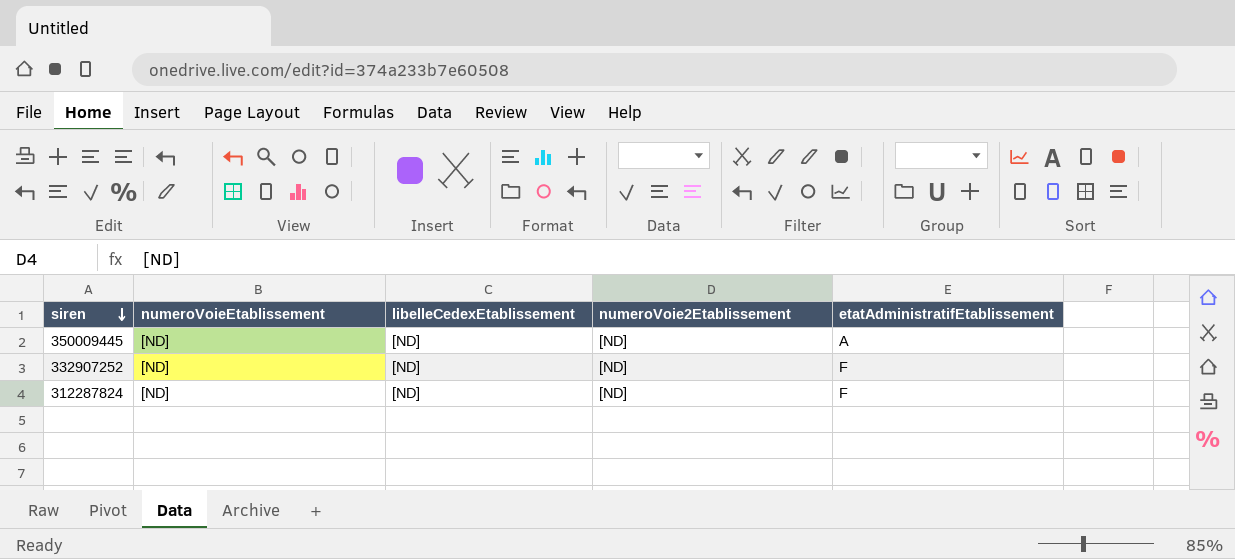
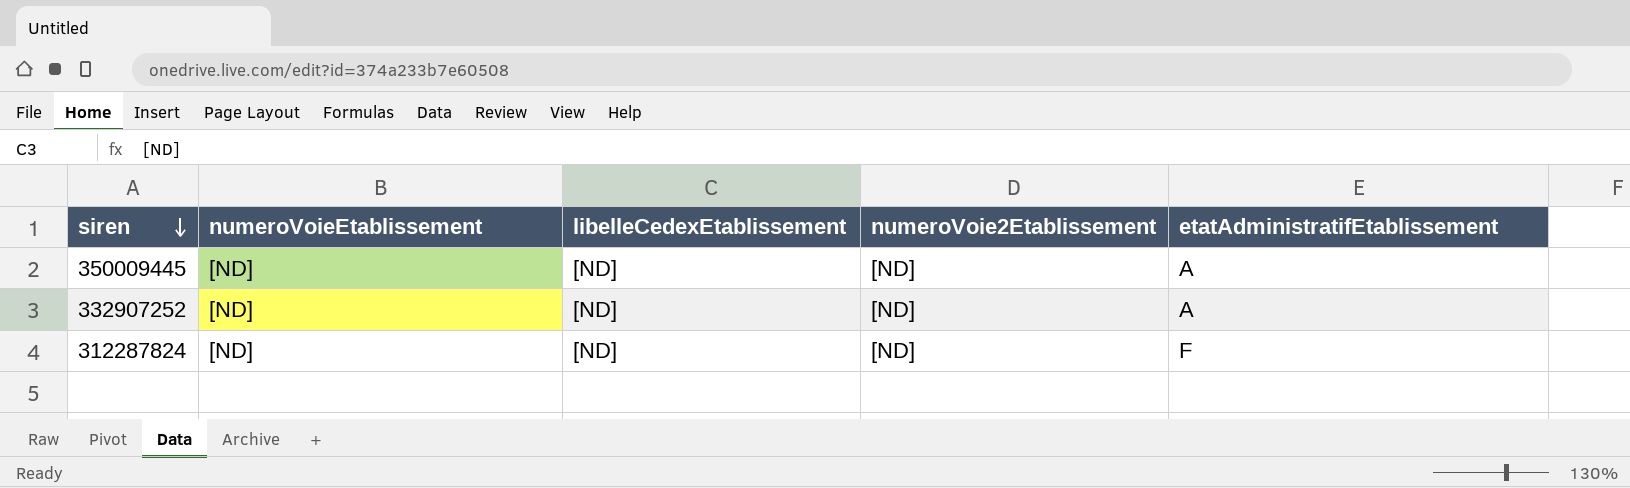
332907252 | etatAdministratifEtablissement: F -> A

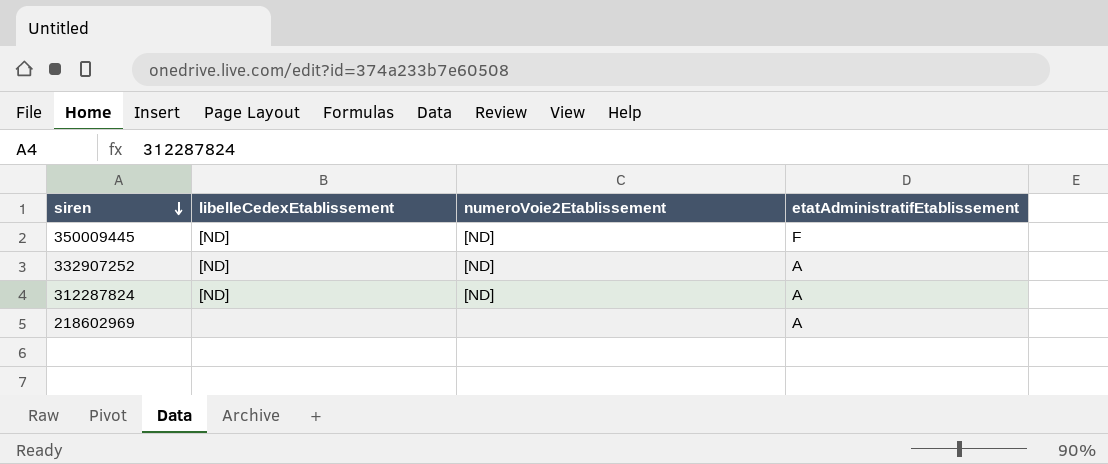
column numeroVoieEtablissement | position: 2 -> none
350009445 | etatAdministratifEtablissement: A -> F
312287824 | etatAdministratifEtablissement: F -> A
row 218602969: none -> none | none | A

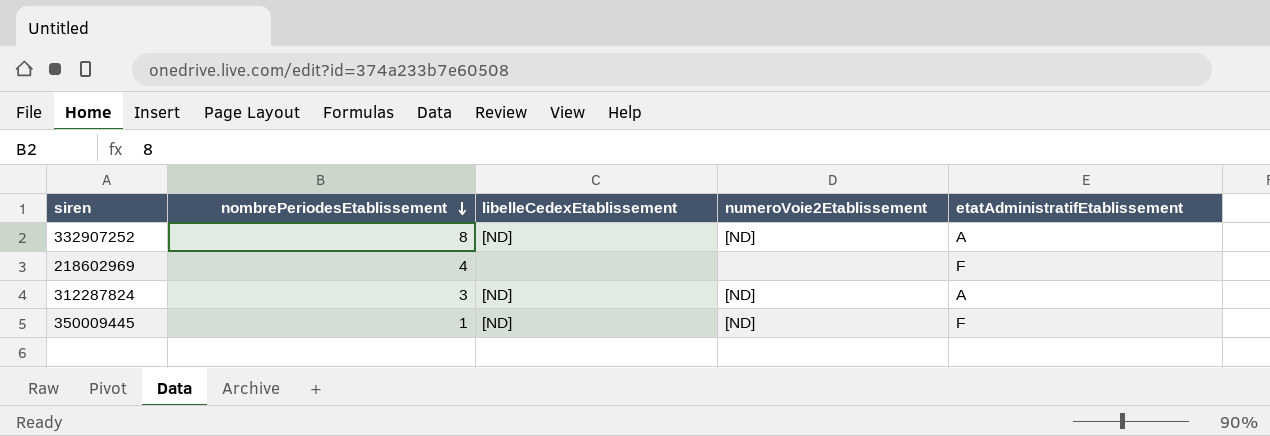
row order: siren descending -> nombrePeriodesEtablissement descending
column nombrePeriodesEtablissement | position: none -> 2
218602969 | etatAdministratifEtablissement: A -> F

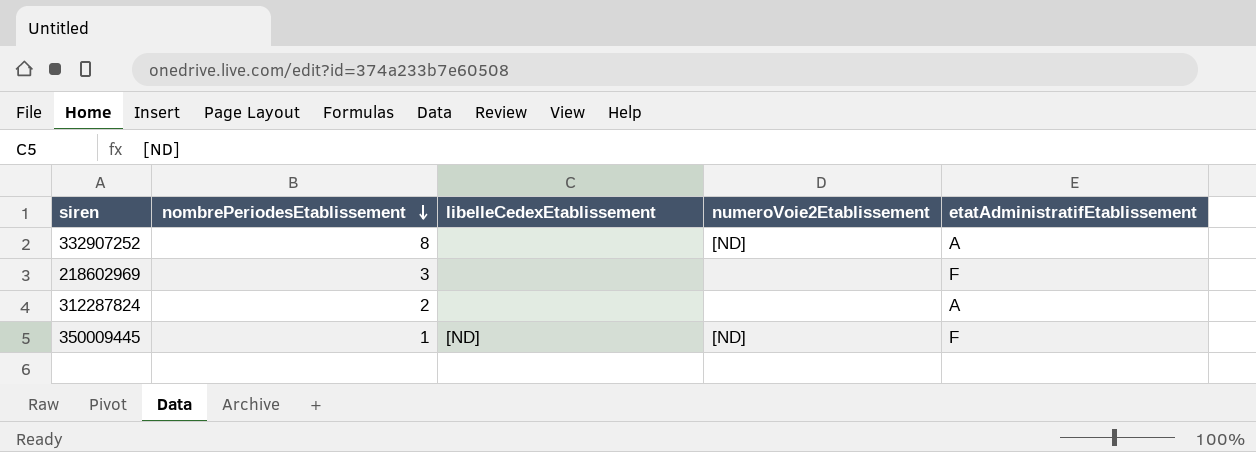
332907252 | libelleCedexEtablissement: [ND] -> none
218602969 | nombrePeriodesEtablissement: 4 -> 3
312287824 | nombrePeriodesEtablissement: 3 -> 2
312287824 | libelleCedexEtablissement: [ND] -> none
312287824 | numeroVoie2Etablissement: [ND] -> none

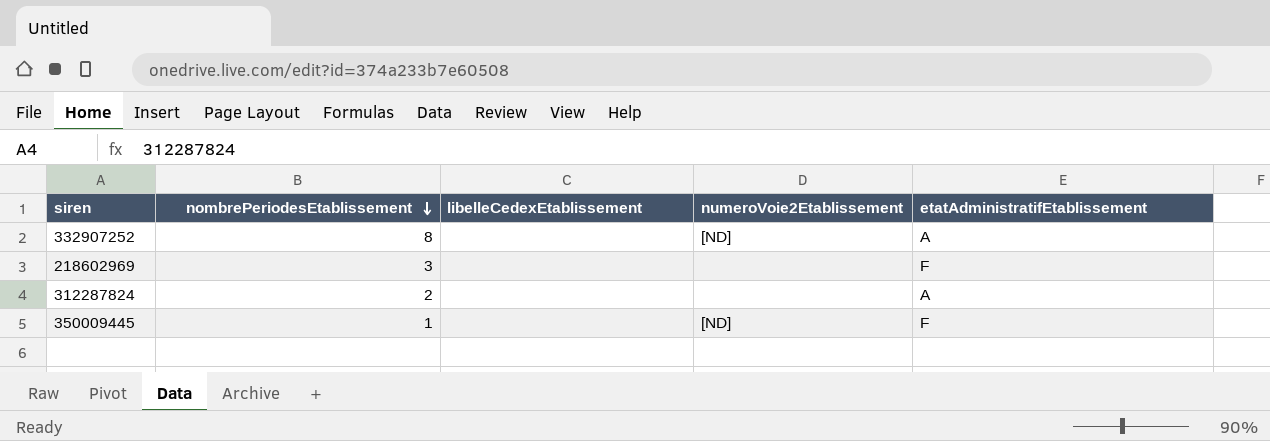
350009445 | libelleCedexEtablissement: [ND] -> none

